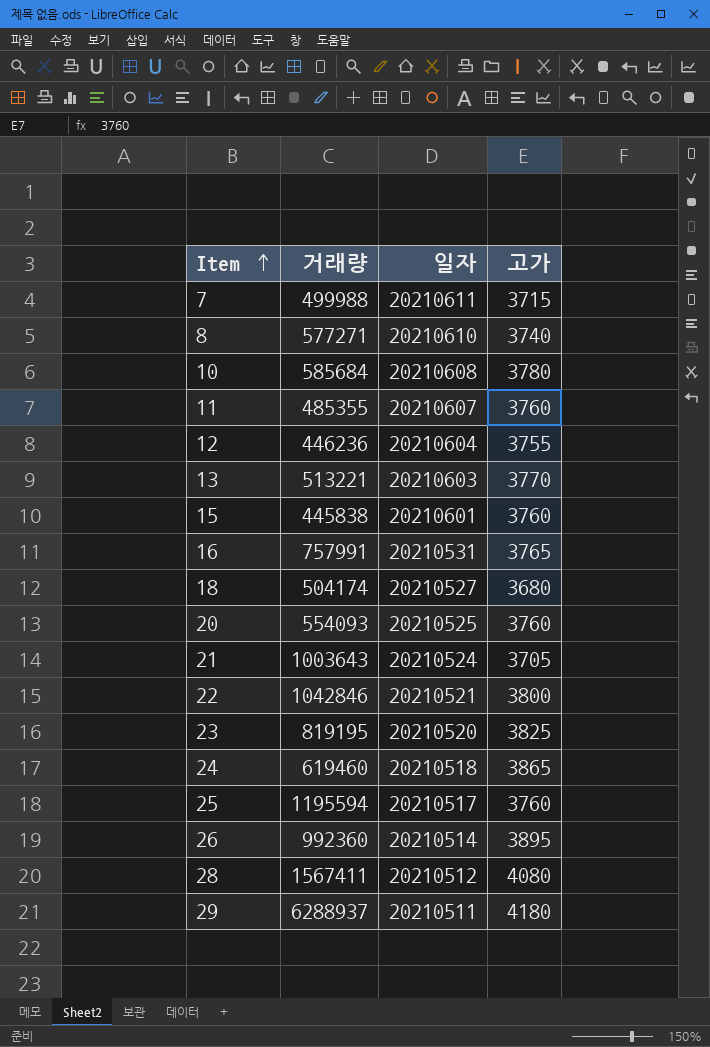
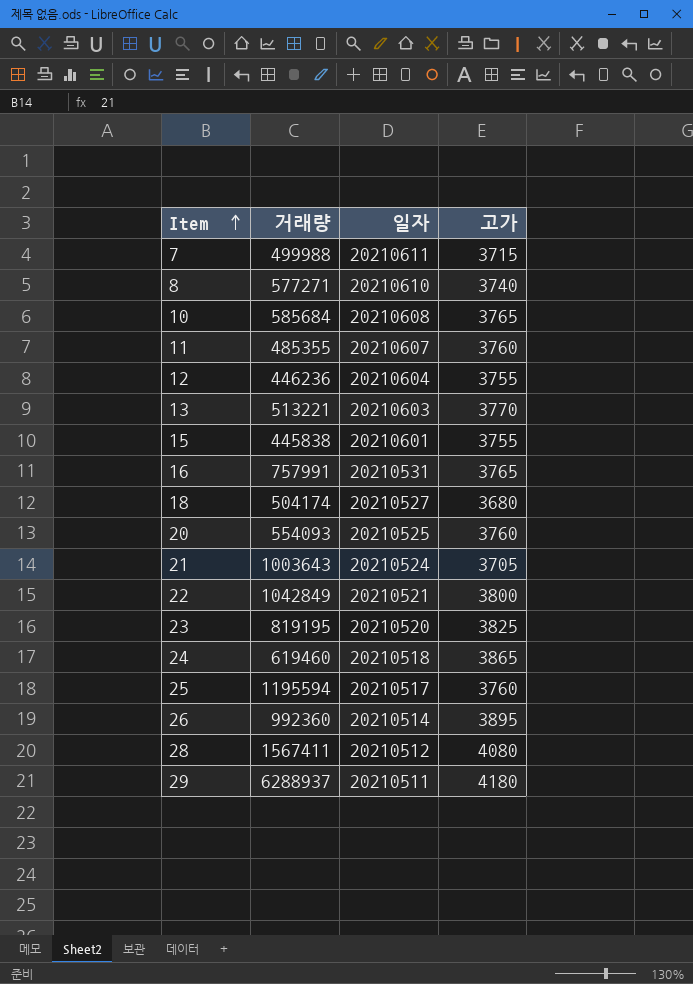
10 | 고가: 3780 -> 3765
15 | 고가: 3760 -> 3755
22 | 거래량: 1042846 -> 1042849

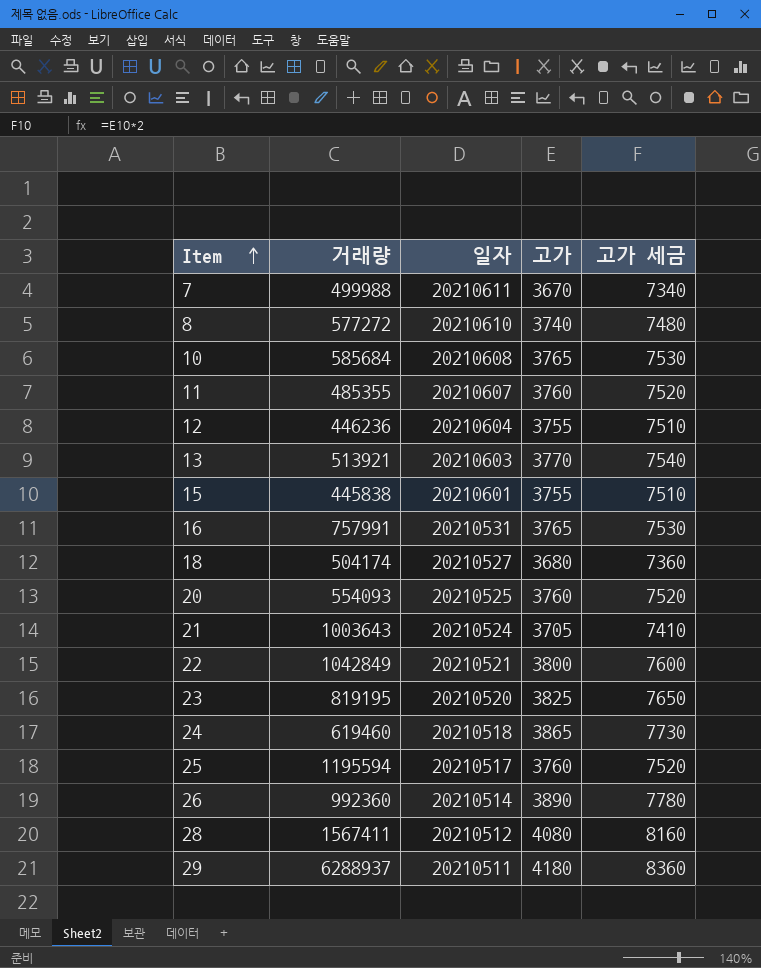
column 고가 세금 | formula: none -> [고가] * 2
7 | 고가: 3715 -> 3670
8 | 거래량: 577271 -> 577272
13 | 거래량: 513221 -> 513921
26 | 고가: 3895 -> 3890

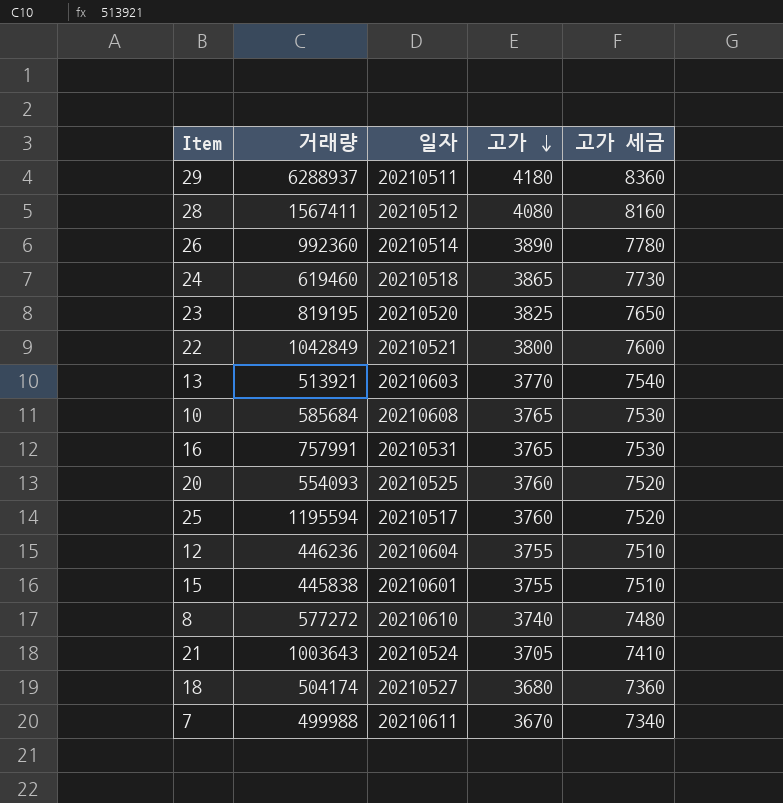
row order: Item ascending -> 고가 descending
row 11: 485355 | 20210607 | 3760 | 7520 -> none

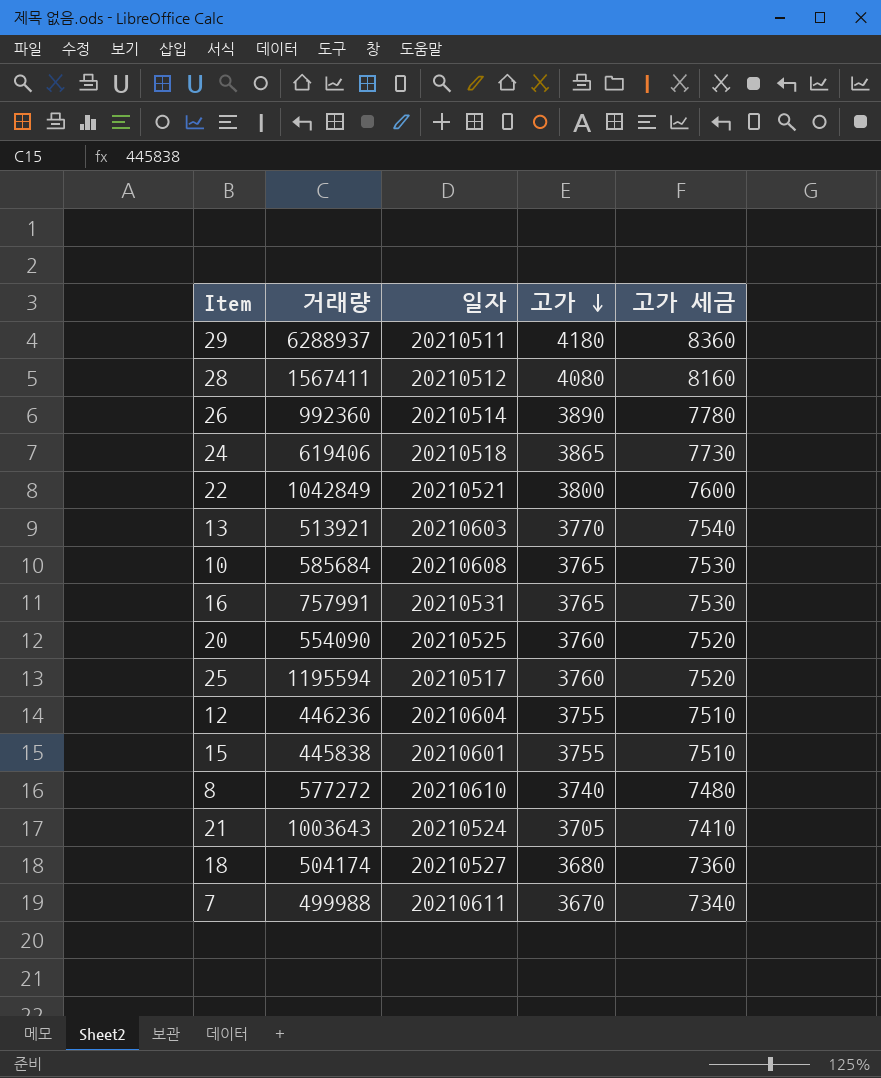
row 23: 819195 | 20210520 | 3825 | 7650 -> none
24 | 거래량: 619460 -> 619406
20 | 거래량: 554093 -> 554090

